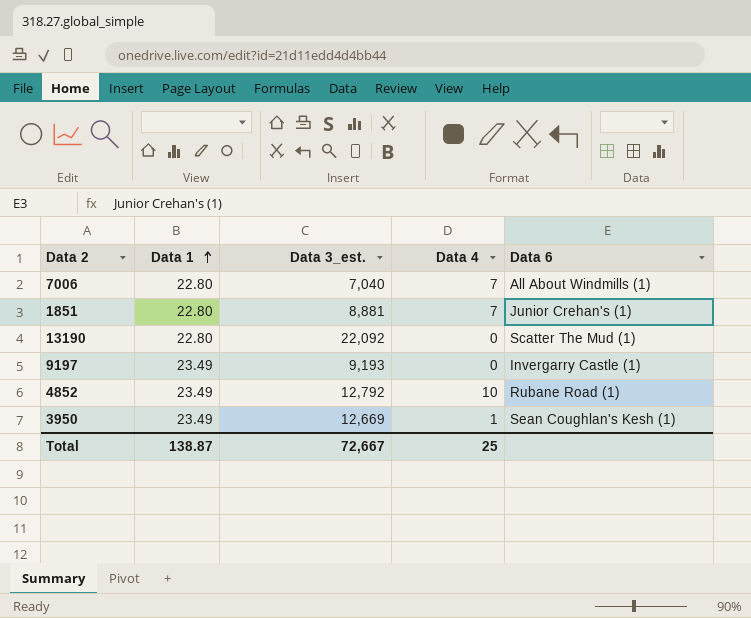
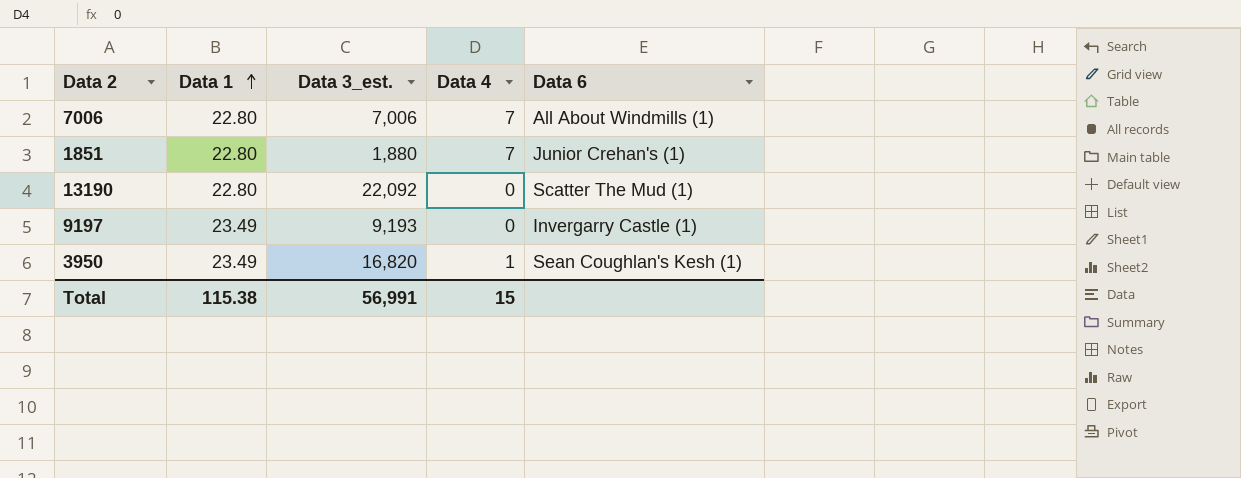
row 4852: 23.49 | 12,792 | 10 | Rubane Road (1) -> none
7006 | Data 3_est.: 7,040 -> 7,006
1851 | Data 3_est.: 8,881 -> 1,880
3950 | Data 3_est.: 12,669 -> 16,820
Total | Data 1: 138.87 -> 115.38
Total | Data 3_est.: 72,667 -> 56,991
Total | Data 4: 25 -> 15

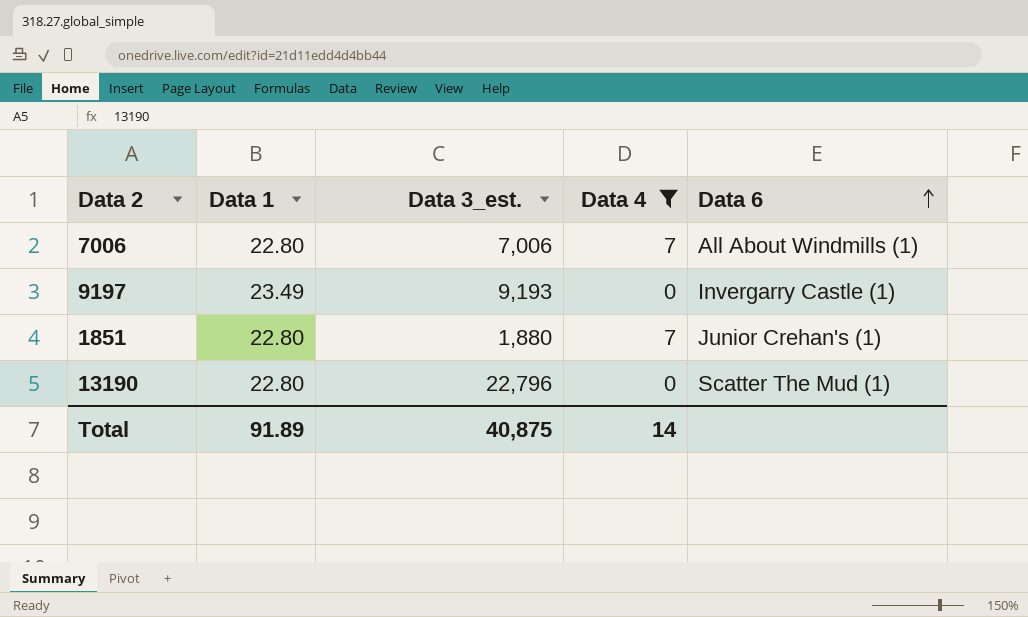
filter: none -> Data 4 != 1
row order: Data 1 ascending -> Data 6 ascending
13190 | Data 3_est.: 22,092 -> 22,796
Total | Data 1: 115.38 -> 91.89
Total | Data 3_est.: 56,991 -> 40,875
Total | Data 4: 15 -> 14

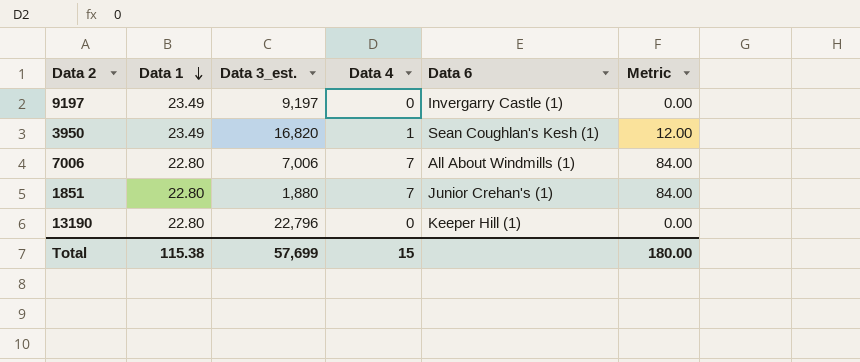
filter: Data 4 != 1 -> none
row order: Data 6 ascending -> Data 1 descending
column Metric | formula: none -> [Data 4] * 12
9197 | Data 3_est.: 9,193 -> 9,197
13190 | Data 6: Scatter The Mud (1) -> Keeper Hill (1)
Total | Data 1: 91.89 -> 115.38
Total | Data 3_est.: 40,875 -> 57,699
Total | Data 4: 14 -> 15

